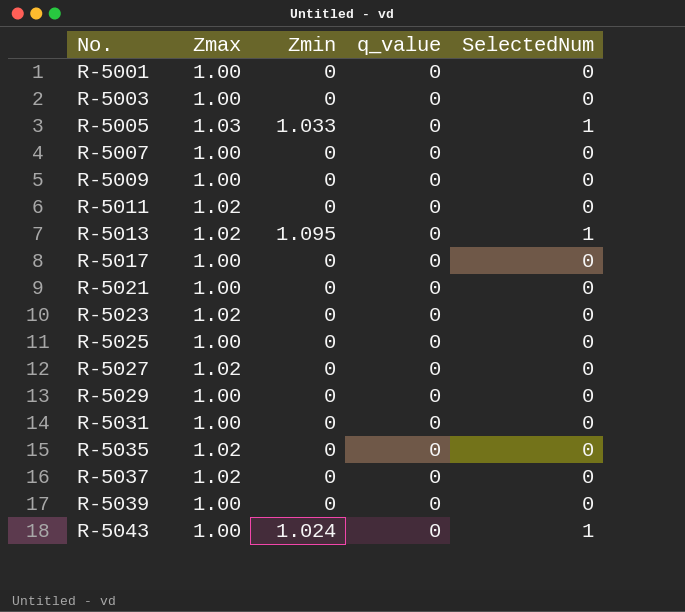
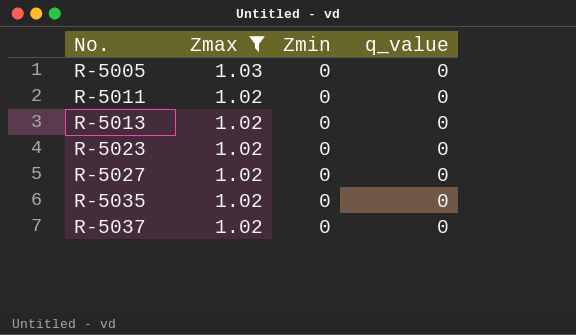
filter: none -> Zmax != 1.00
column SelectedNum | position: 5 -> none
R-5005 | Zmin: 1.033 -> 0
R-5013 | Zmin: 1.095 -> 0

